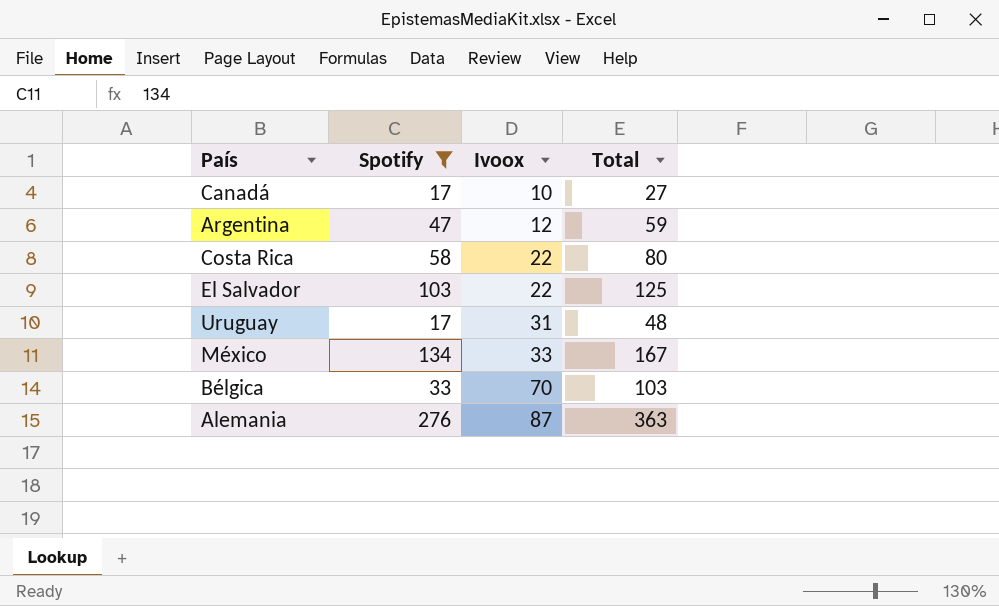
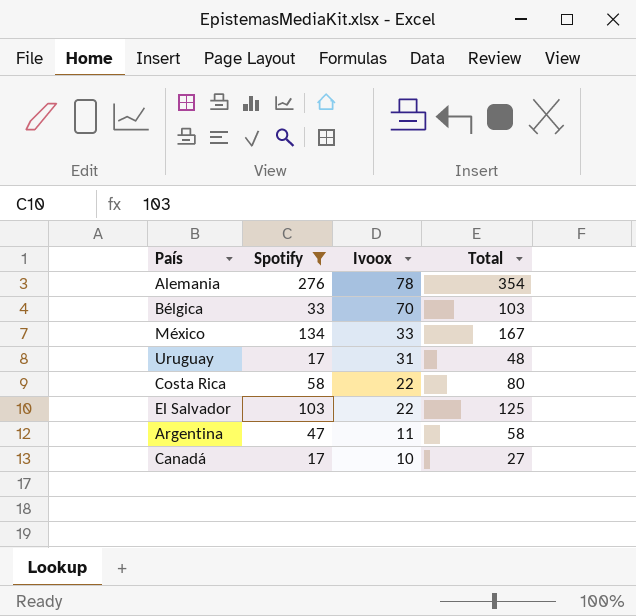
row order: Ivoox ascending -> Ivoox descending
Alemania | Ivoox: 87 -> 78
Alemania | Total: 363 -> 354
Argentina | Ivoox: 12 -> 11
Argentina | Total: 59 -> 58

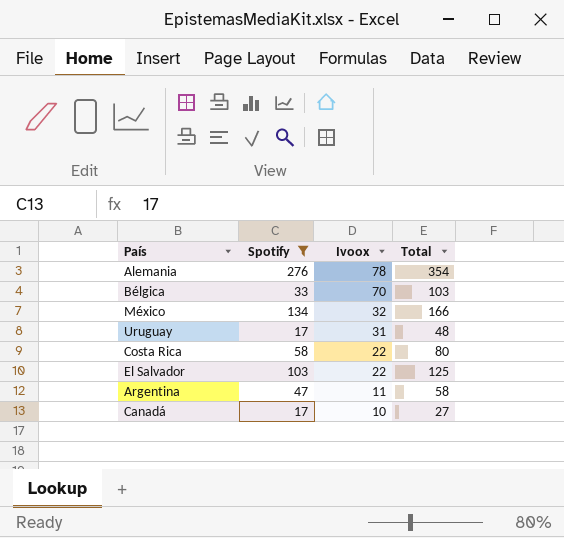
México | Ivoox: 33 -> 32
México | Total: 167 -> 166

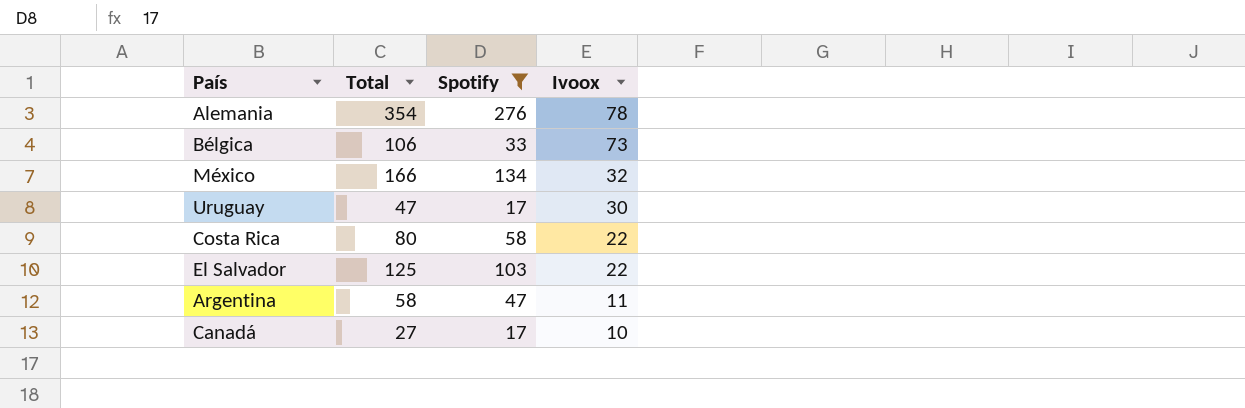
column Total | position: 4 -> 2
Bélgica | Total: 103 -> 106
Bélgica | Ivoox: 70 -> 73
Uruguay | Total: 48 -> 47
Uruguay | Ivoox: 31 -> 30

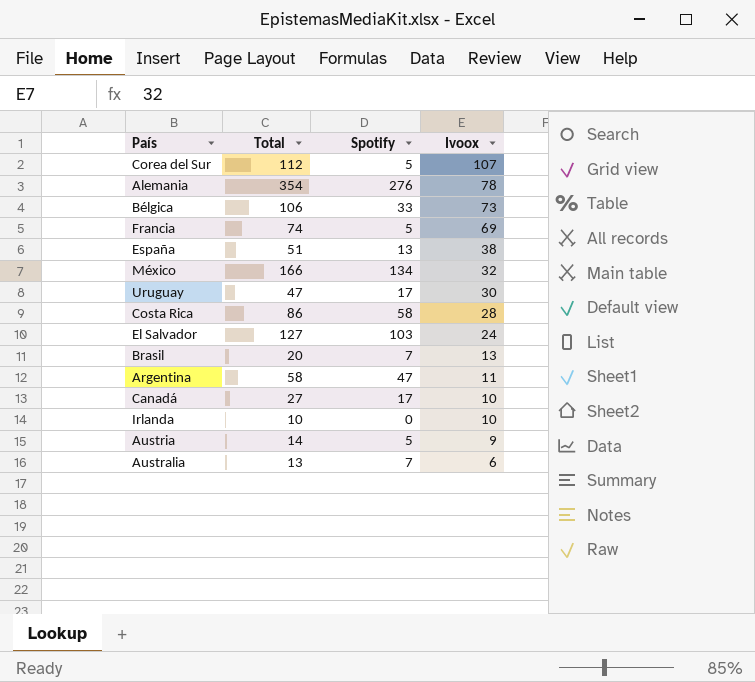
filter: Spotify >= 17 -> none
Costa Rica | Total: 80 -> 86
Costa Rica | Ivoox: 22 -> 28
El Salvador | Total: 125 -> 127
El Salvador | Ivoox: 22 -> 24

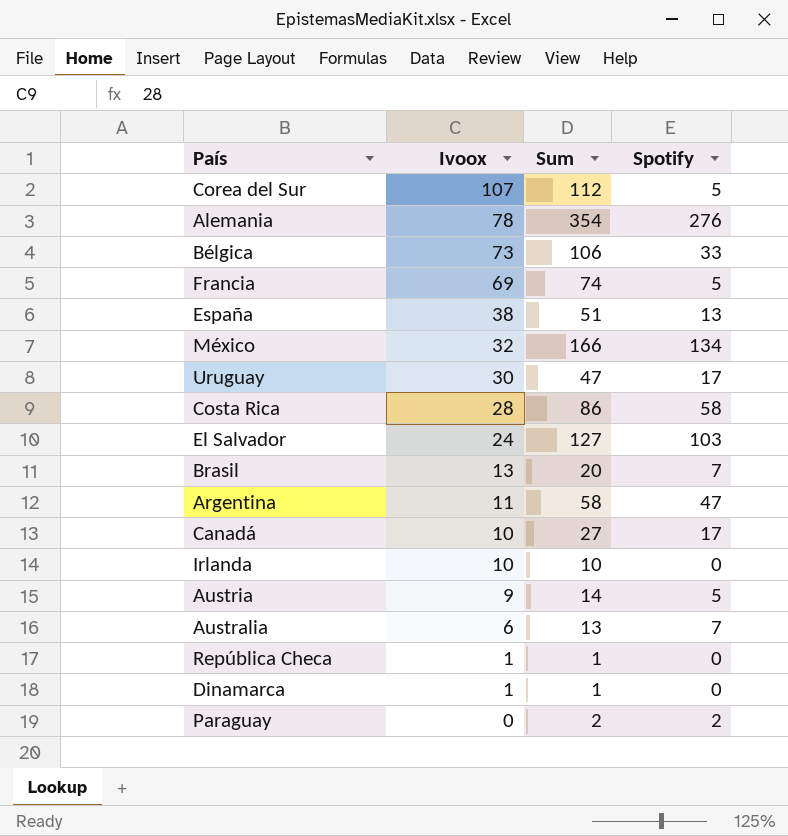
column Ivoox | position: 4 -> 2
column name: Total -> Sum
row República Checa: none -> 1 | 1 | 0
row Dinamarca: none -> 1 | 1 | 0
row Paraguay: none -> 0 | 2 | 2

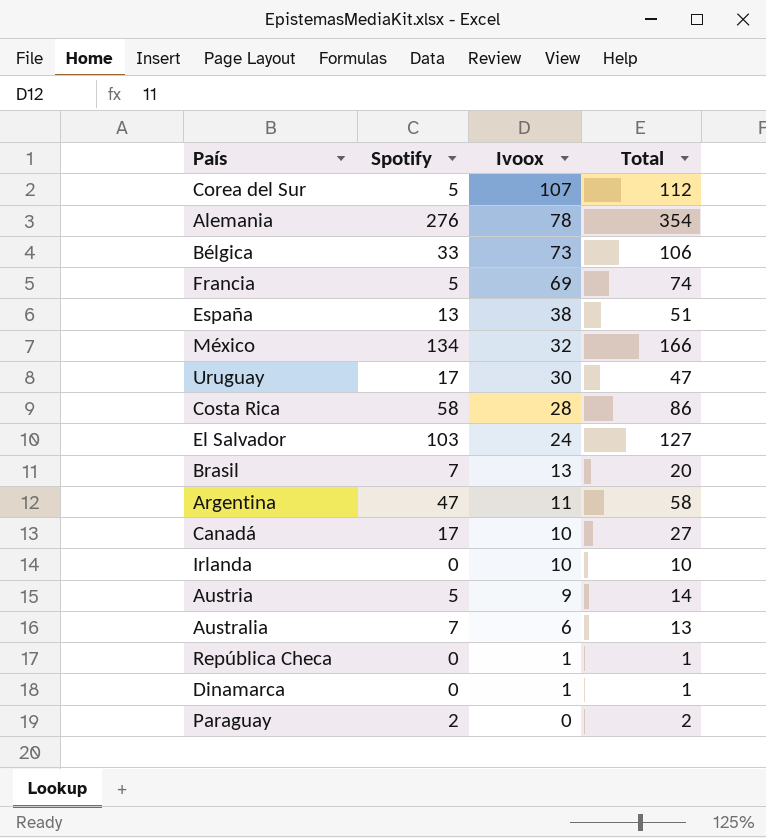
column Spotify | position: 4 -> 2
column name: Sum -> Total

